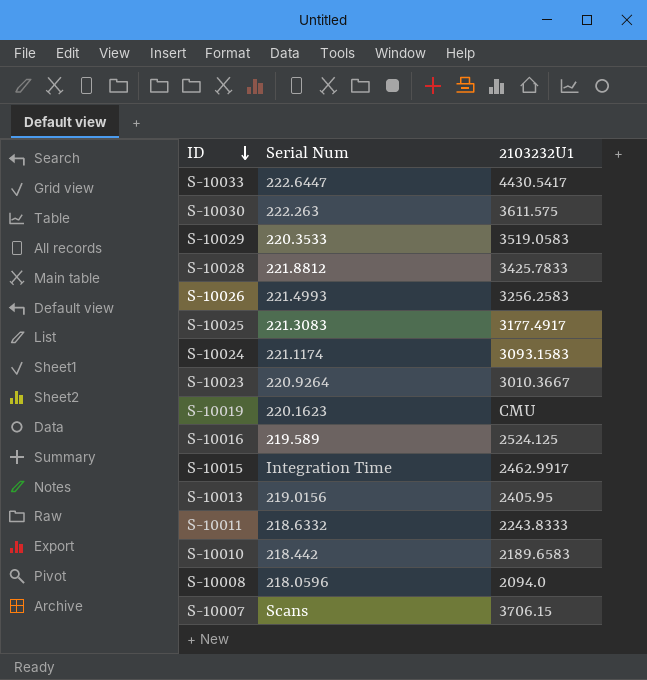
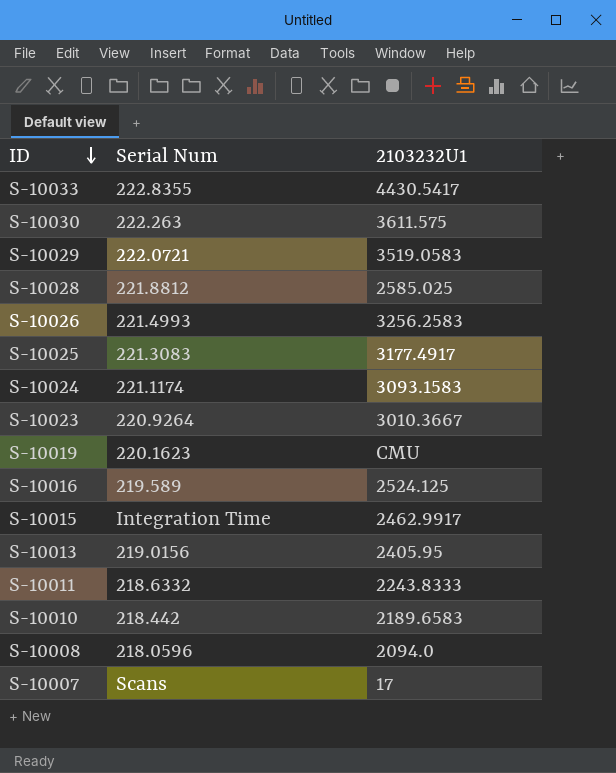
S-10033 | Serial Num: 222.6447 -> 222.8355
S-10029 | Serial Num: 220.3533 -> 222.0721
S-10028 | 2103232U1: 3425.7833 -> 2585.025
S-10007 | 2103232U1: 3706.15 -> 17

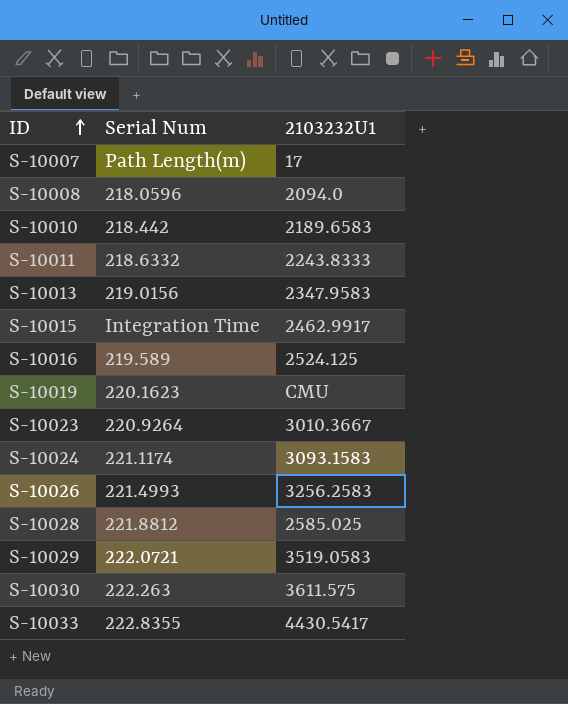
row order: ID descending -> ID ascending
row S-10025: 221.3083 | 3177.4917 -> none
S-10007 | Serial Num: Scans -> Path Length(m)
S-10013 | 2103232U1: 2405.95 -> 2347.9583

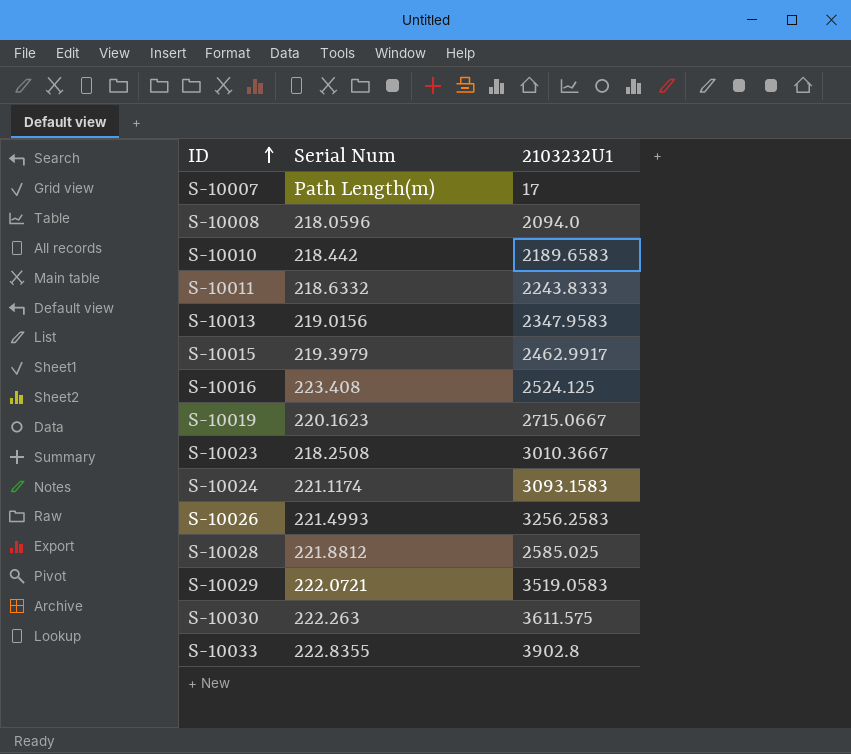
S-10015 | Serial Num: Integration Time -> 219.3979
S-10016 | Serial Num: 219.589 -> 223.408
S-10019 | 2103232U1: CMU -> 2715.0667
S-10023 | Serial Num: 220.9264 -> 218.2508
S-10033 | 2103232U1: 4430.5417 -> 3902.8

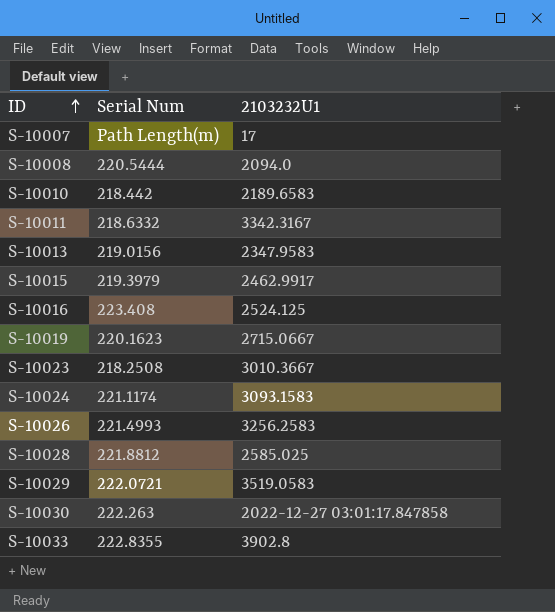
S-10008 | Serial Num: 218.0596 -> 220.5444
S-10011 | 2103232U1: 2243.8333 -> 3342.3167
S-10030 | 2103232U1: 3611.575 -> 2022-12-27 03:01:17.847858

